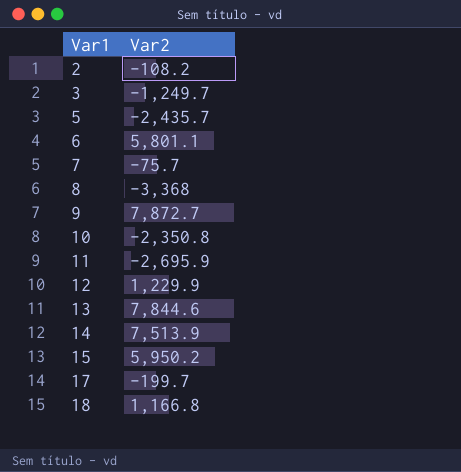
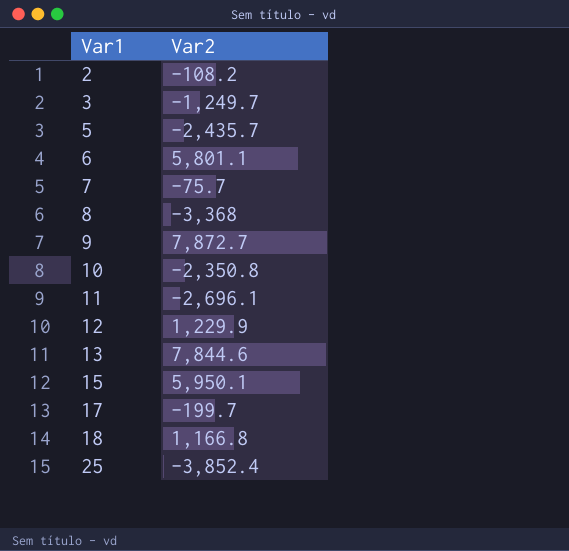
row 14: 7,513.9 -> none
11 | Var2: -2,695.9 -> -2,696.1
15 | Var2: 5,950.2 -> 5,950.1
row 25: none -> -3,852.4

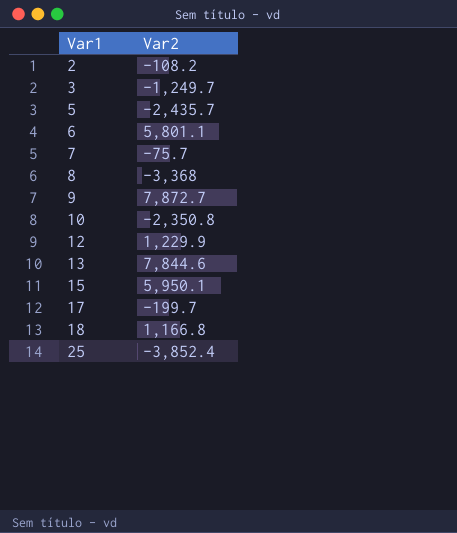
row 11: -2,696.1 -> none

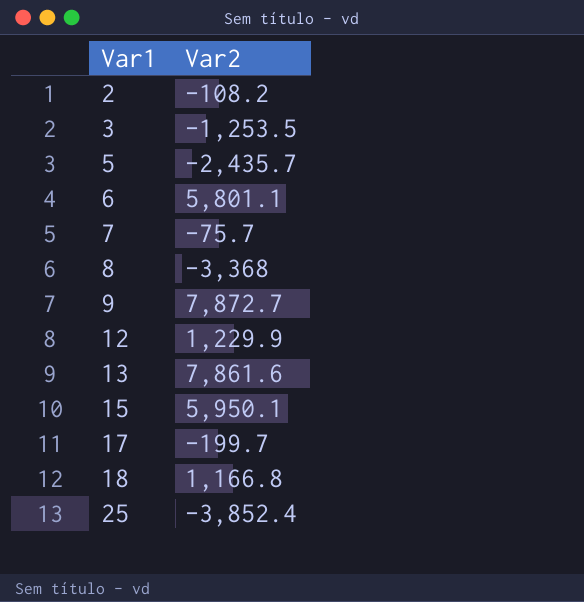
row 10: -2,350.8 -> none
3 | Var2: -1,249.7 -> -1,253.5
13 | Var2: 7,844.6 -> 7,861.6

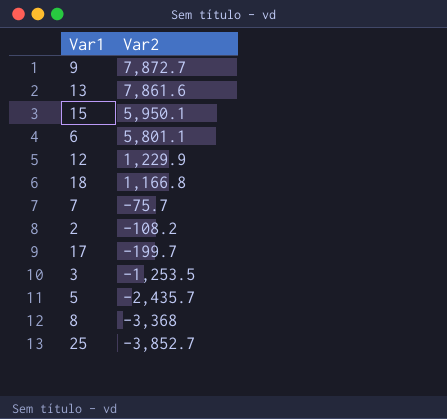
row order: Var1 ascending -> Var2 descending
25 | Var2: -3,852.4 -> -3,852.7

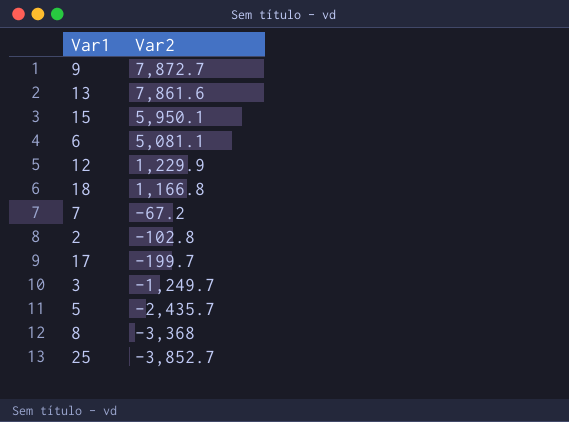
6 | Var2: 5,801.1 -> 5,081.1
7 | Var2: -75.7 -> -67.2
2 | Var2: -108.2 -> -102.8
3 | Var2: -1,253.5 -> -1,249.7

